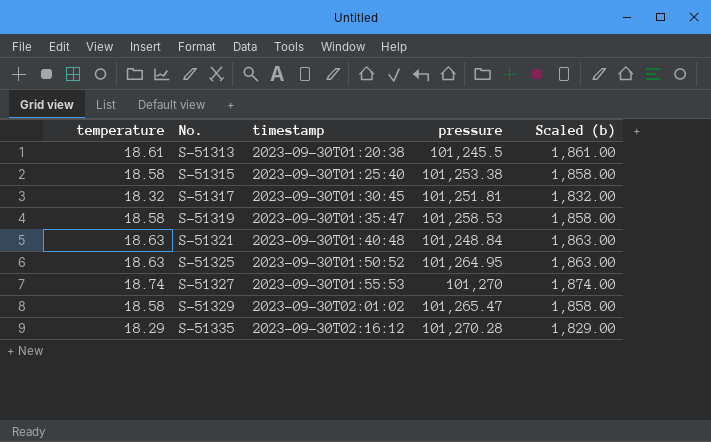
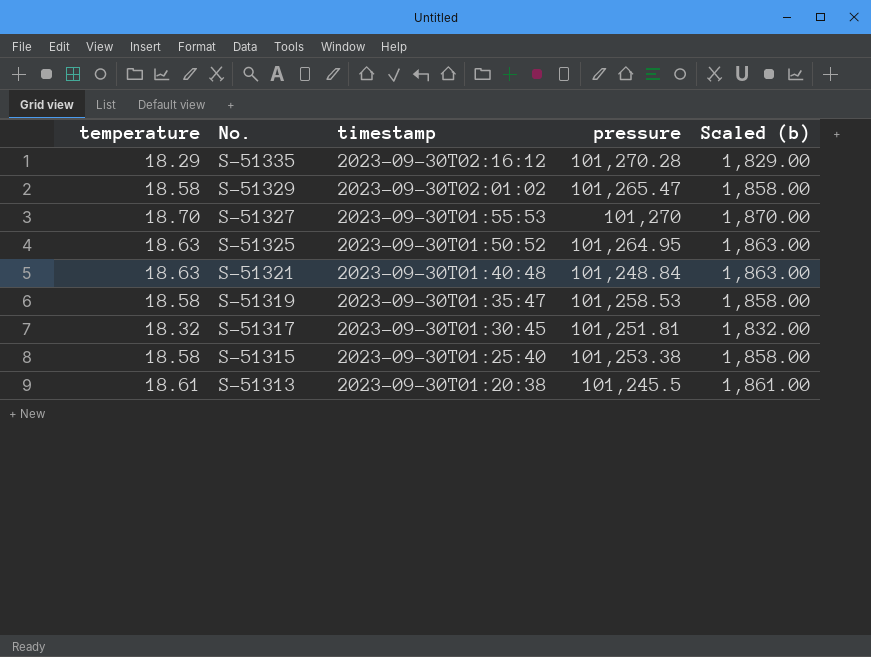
row order: No. ascending -> No. descending
S-51327 | temperature: 18.74 -> 18.70
S-51327 | Scaled (b): 1,874.00 -> 1,870.00

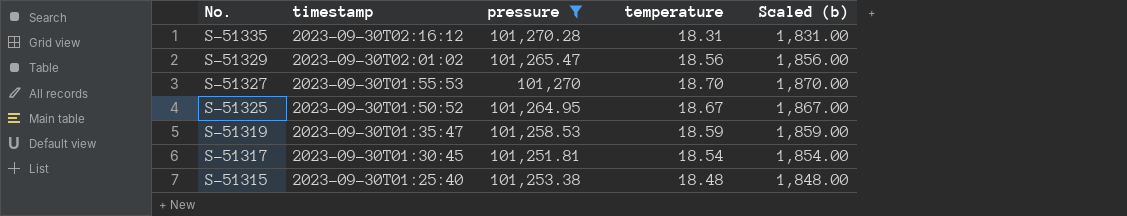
filter: none -> pressure >= 101,251.81
column temperature | position: 1 -> 4
S-51335 | temperature: 18.29 -> 18.31
S-51335 | Scaled (b): 1,829.00 -> 1,831.00
S-51329 | temperature: 18.58 -> 18.56
S-51329 | Scaled (b): 1,858.00 -> 1,856.00
S-51325 | temperature: 18.63 -> 18.67
S-51325 | Scaled (b): 1,863.00 -> 1,867.00
S-51319 | temperature: 18.58 -> 18.59
S-51319 | Scaled (b): 1,858.00 -> 1,859.00
S-51317 | temperature: 18.32 -> 18.54
S-51317 | Scaled (b): 1,832.00 -> 1,854.00
S-51315 | temperature: 18.58 -> 18.48
S-51315 | Scaled (b): 1,858.00 -> 1,848.00

